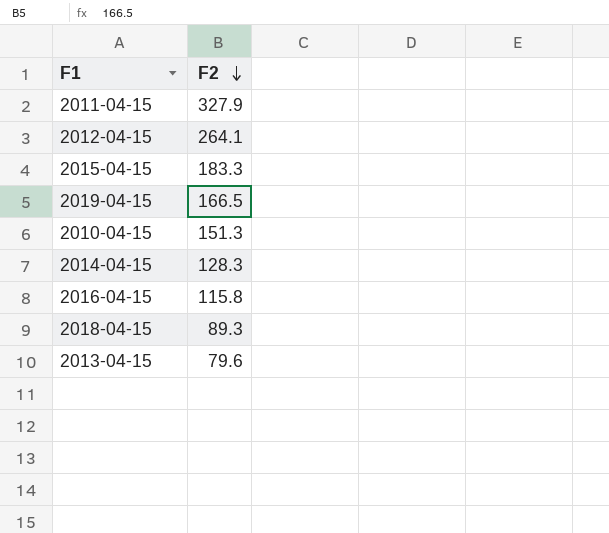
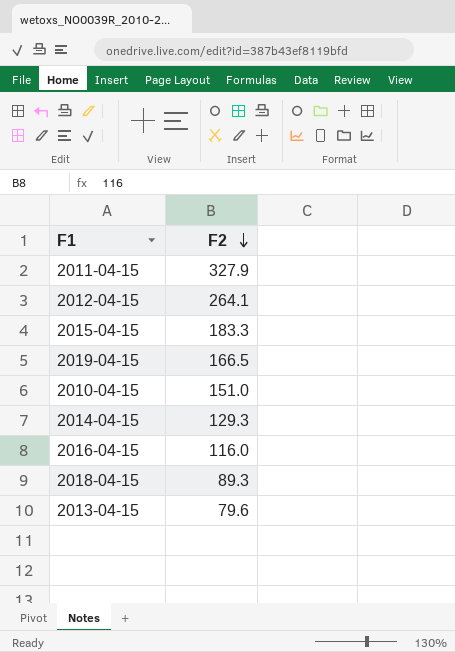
2010-04-15 | F2: 151.3 -> 151.0
2014-04-15 | F2: 128.3 -> 129.3
2016-04-15 | F2: 115.8 -> 116.0

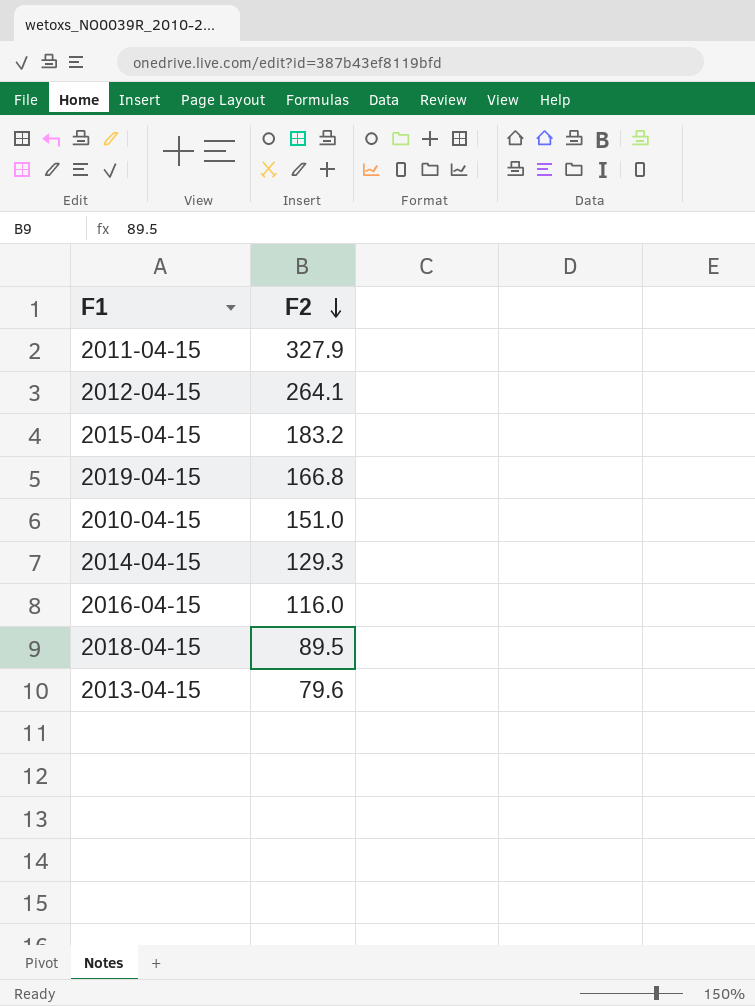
2015-04-15 | F2: 183.3 -> 183.2
2019-04-15 | F2: 166.5 -> 166.8
2018-04-15 | F2: 89.3 -> 89.5

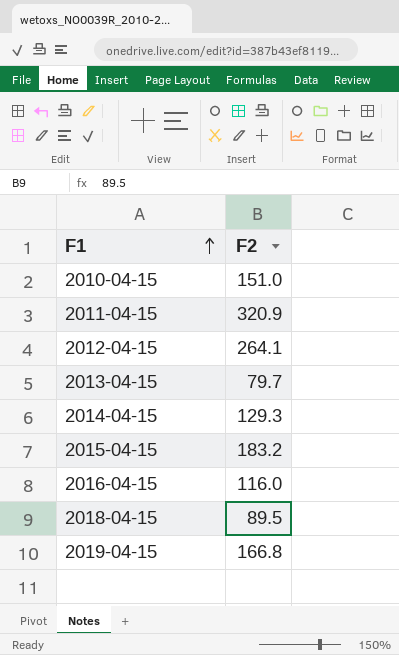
row order: F2 descending -> F1 ascending
2011-04-15 | F2: 327.9 -> 320.9
2013-04-15 | F2: 79.6 -> 79.7

